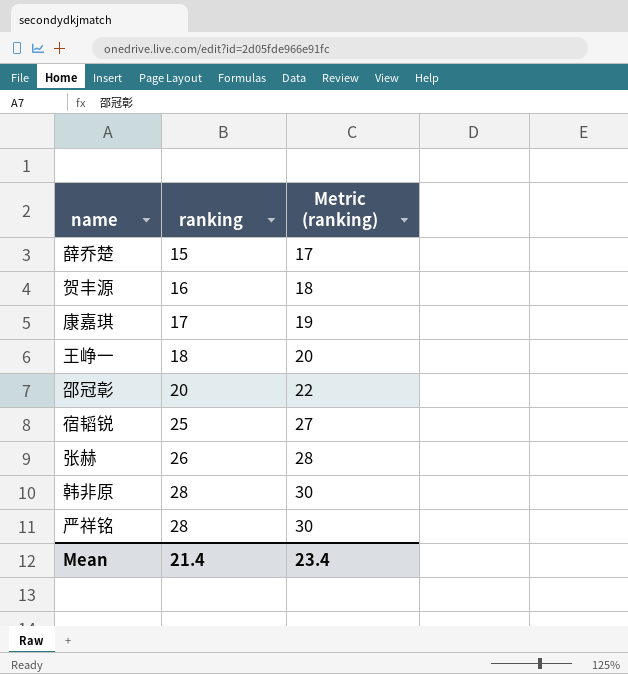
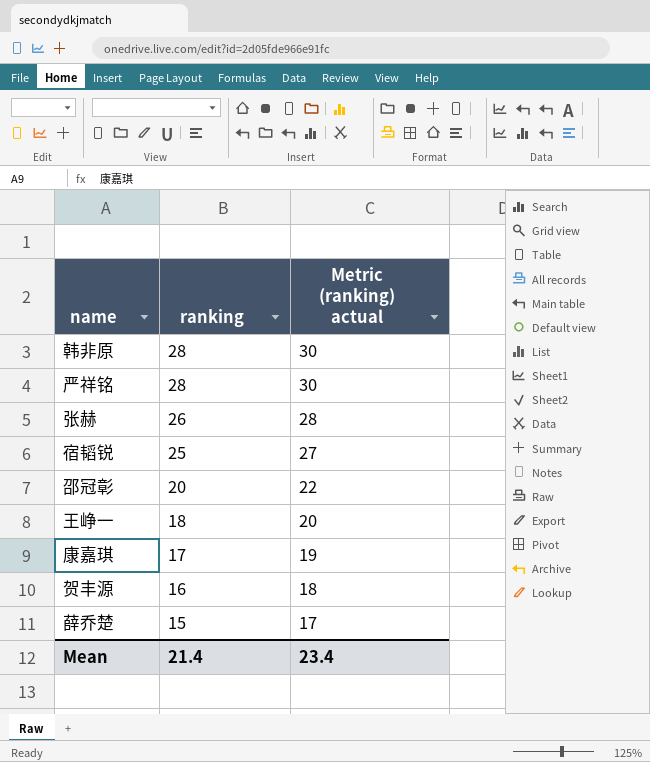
row order: ranking ascending -> ranking descending
column name: Metric (ranking) -> Metric (ranking) actual

